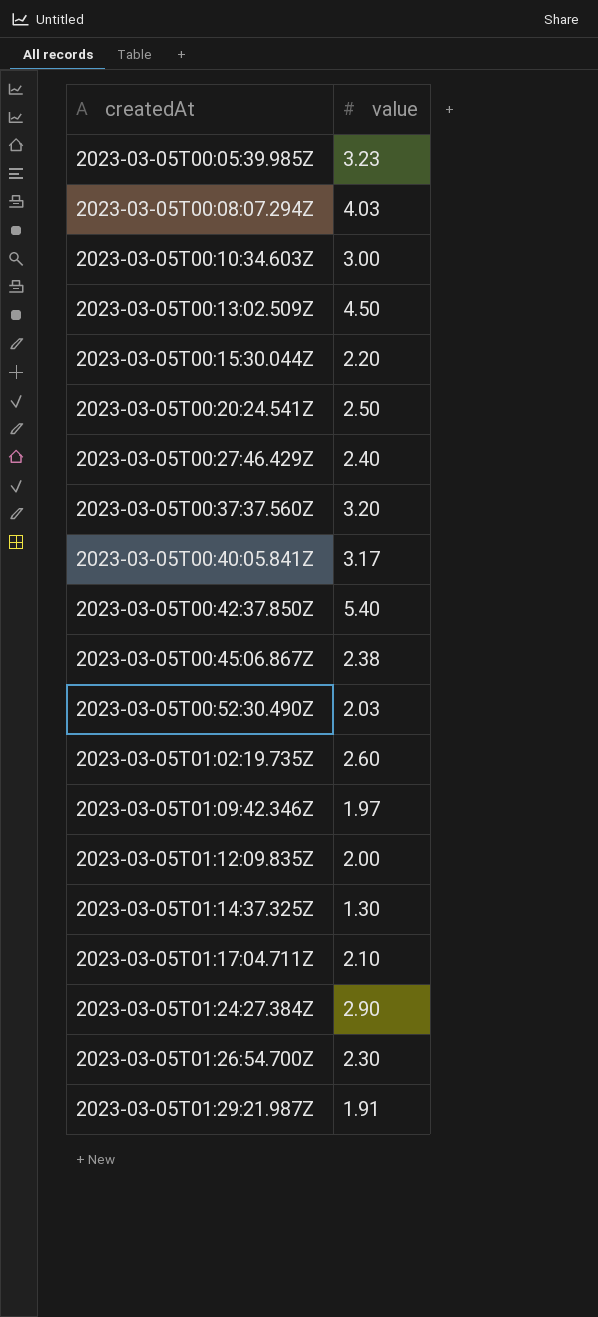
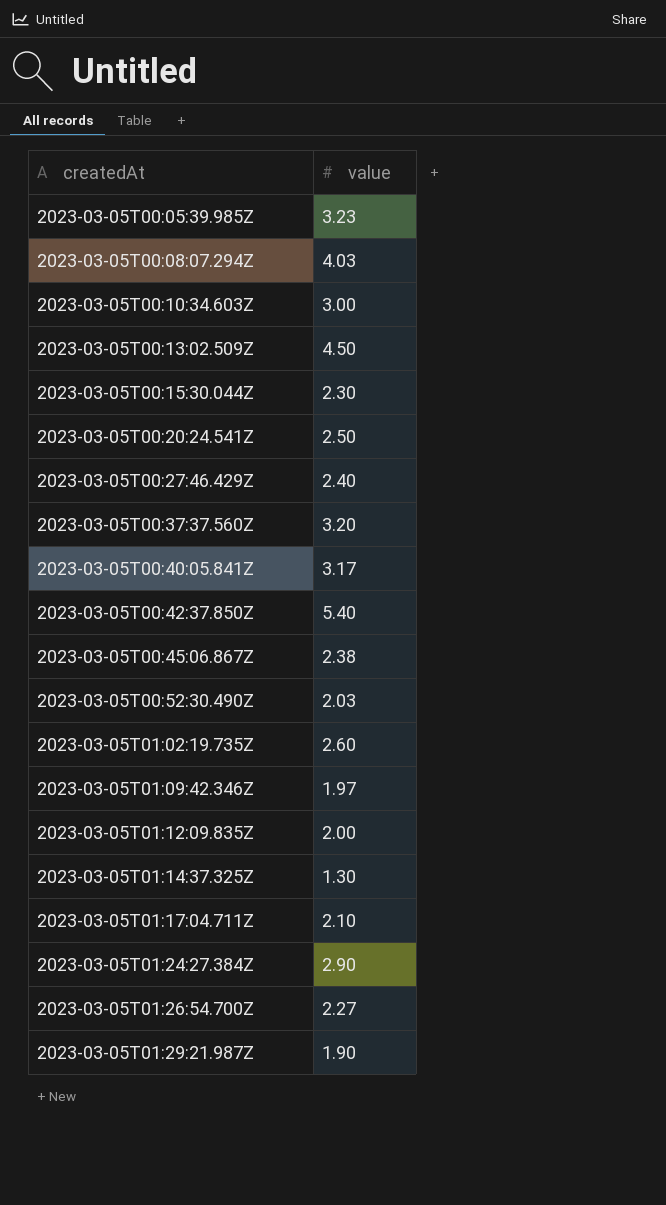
2023-03-05T00:15:30.044Z | value: 2.20 -> 2.30
2023-03-05T01:26:54.700Z | value: 2.30 -> 2.27
2023-03-05T01:29:21.987Z | value: 1.91 -> 1.90

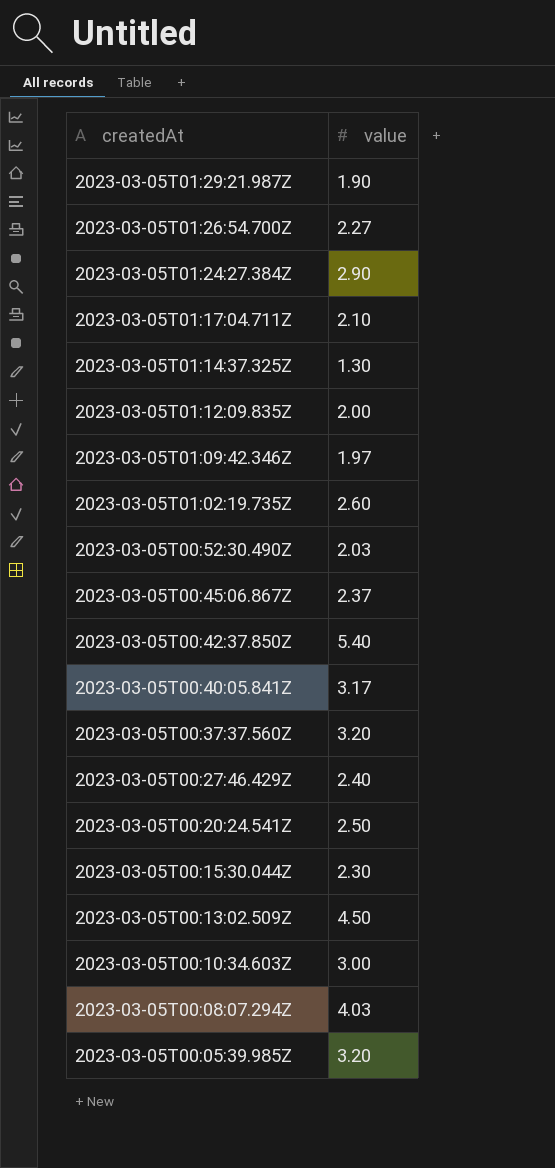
row order: createdAt ascending -> createdAt descending
2023-03-05T00:45:06.867Z | value: 2.38 -> 2.37
2023-03-05T00:05:39.985Z | value: 3.23 -> 3.20

